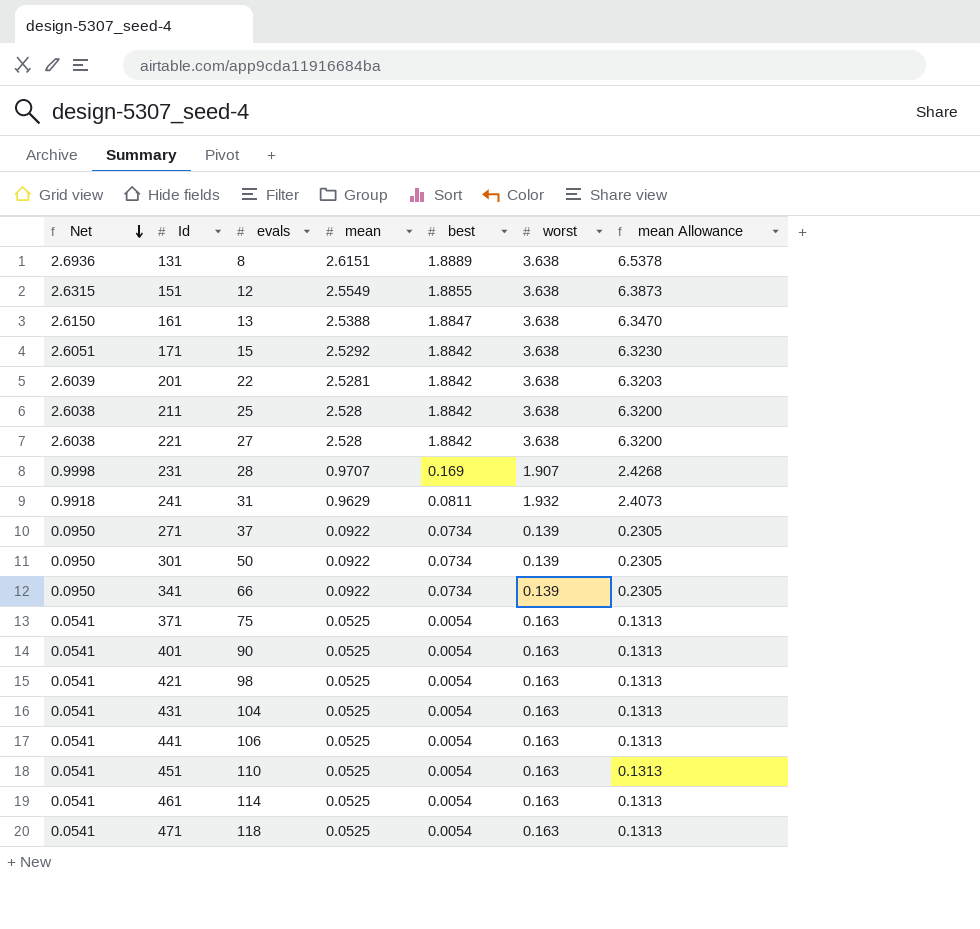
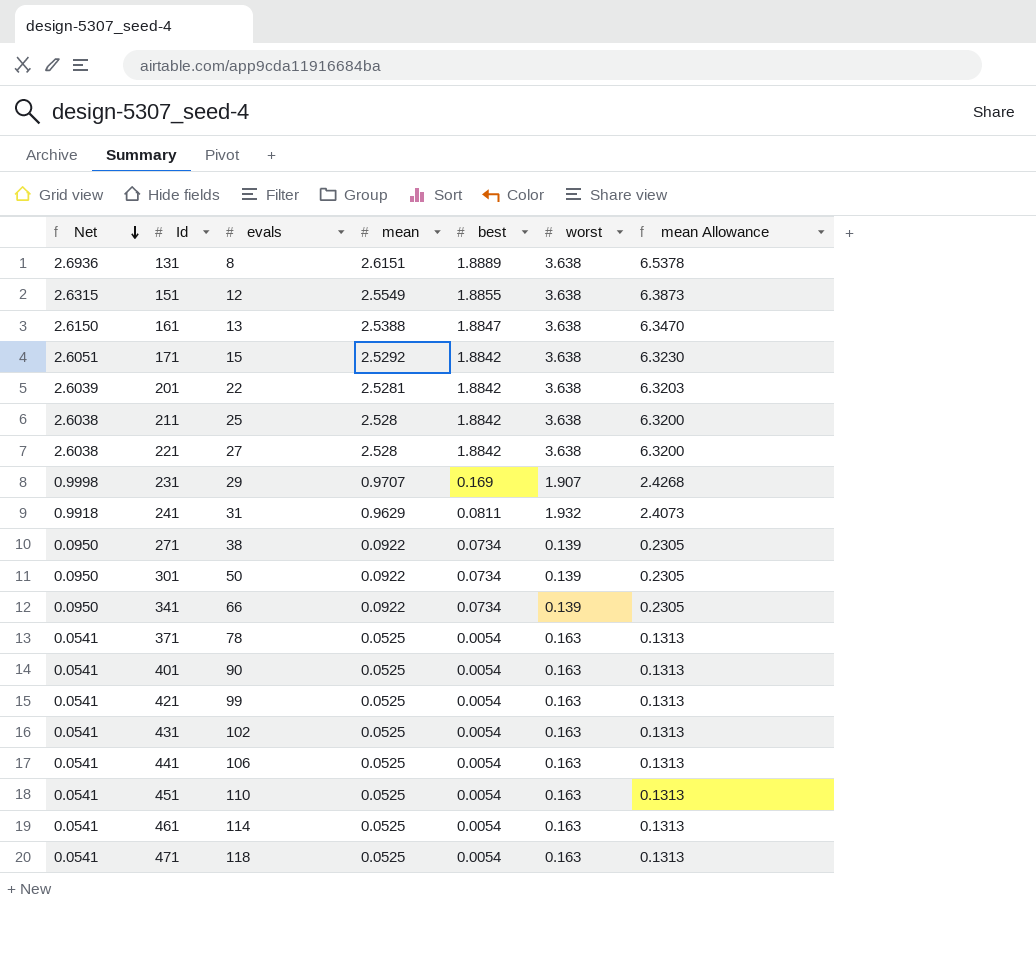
231 | evals: 28 -> 29
271 | evals: 37 -> 38
371 | evals: 75 -> 78
421 | evals: 98 -> 99
431 | evals: 104 -> 102

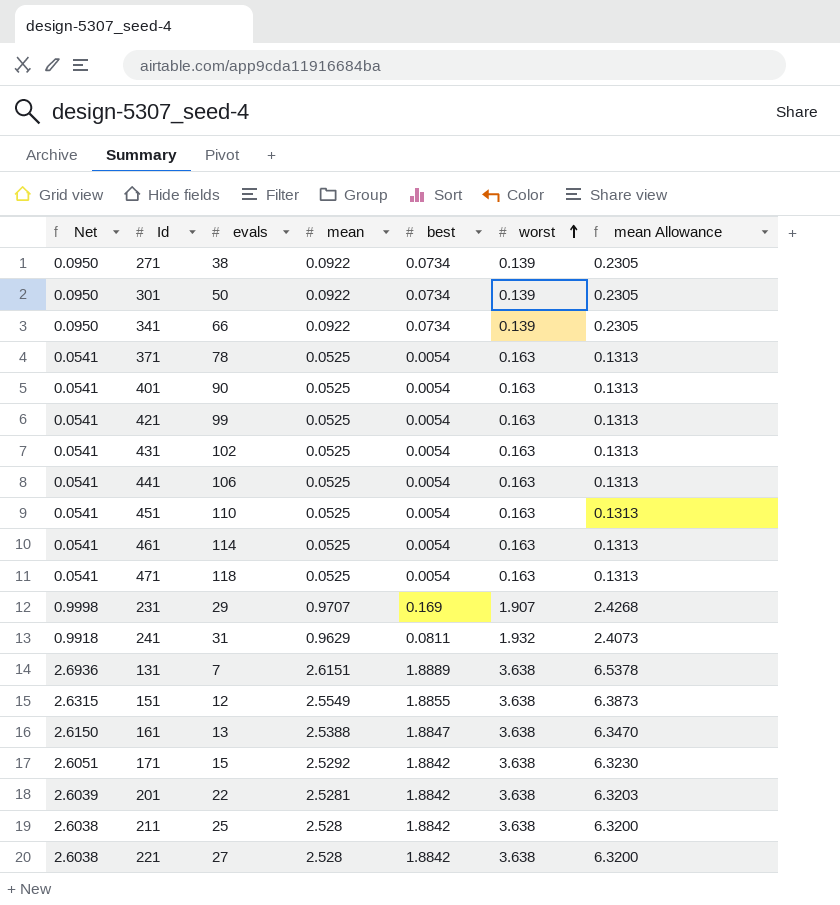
row order: Net descending -> worst ascending
131 | evals: 8 -> 7

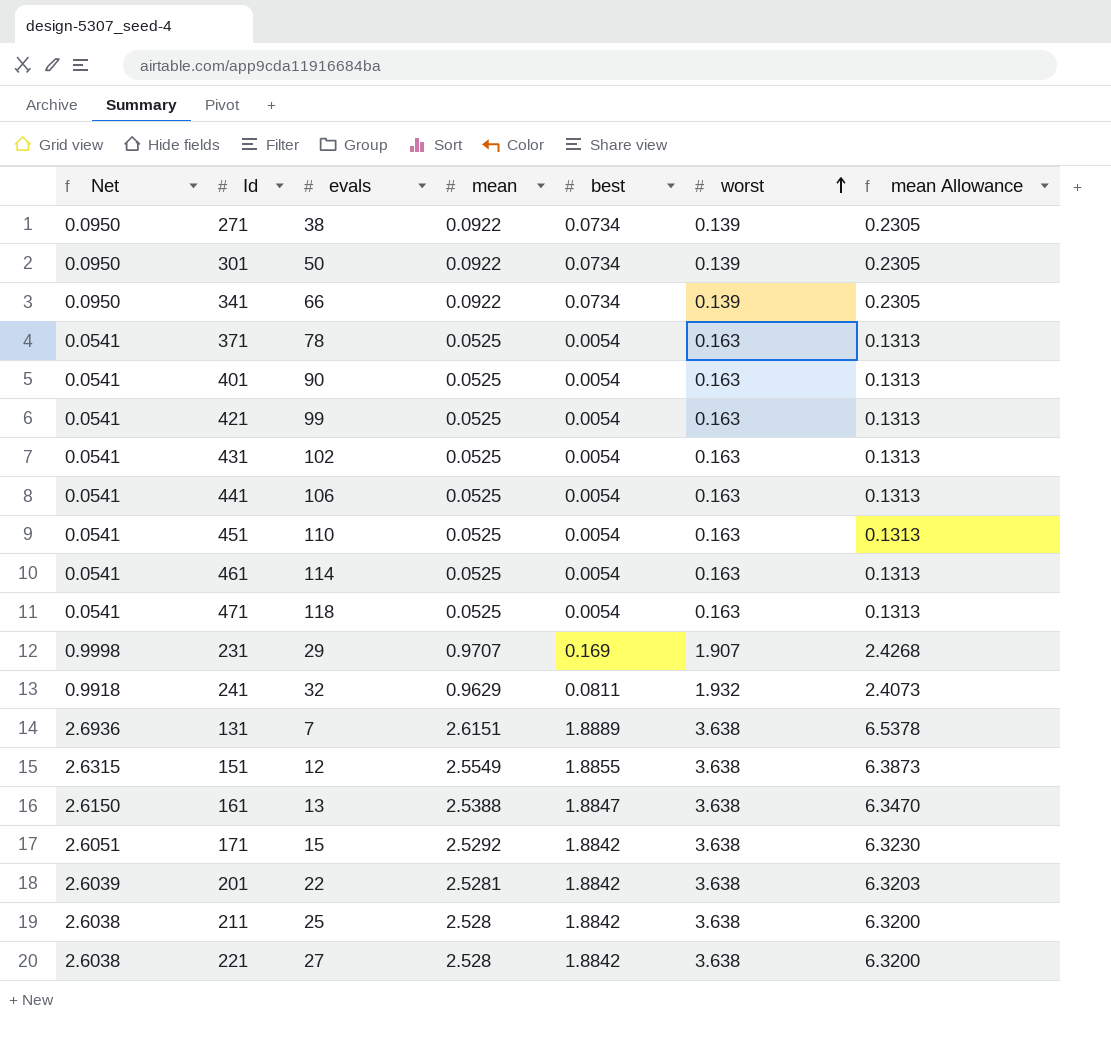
241 | evals: 31 -> 32

